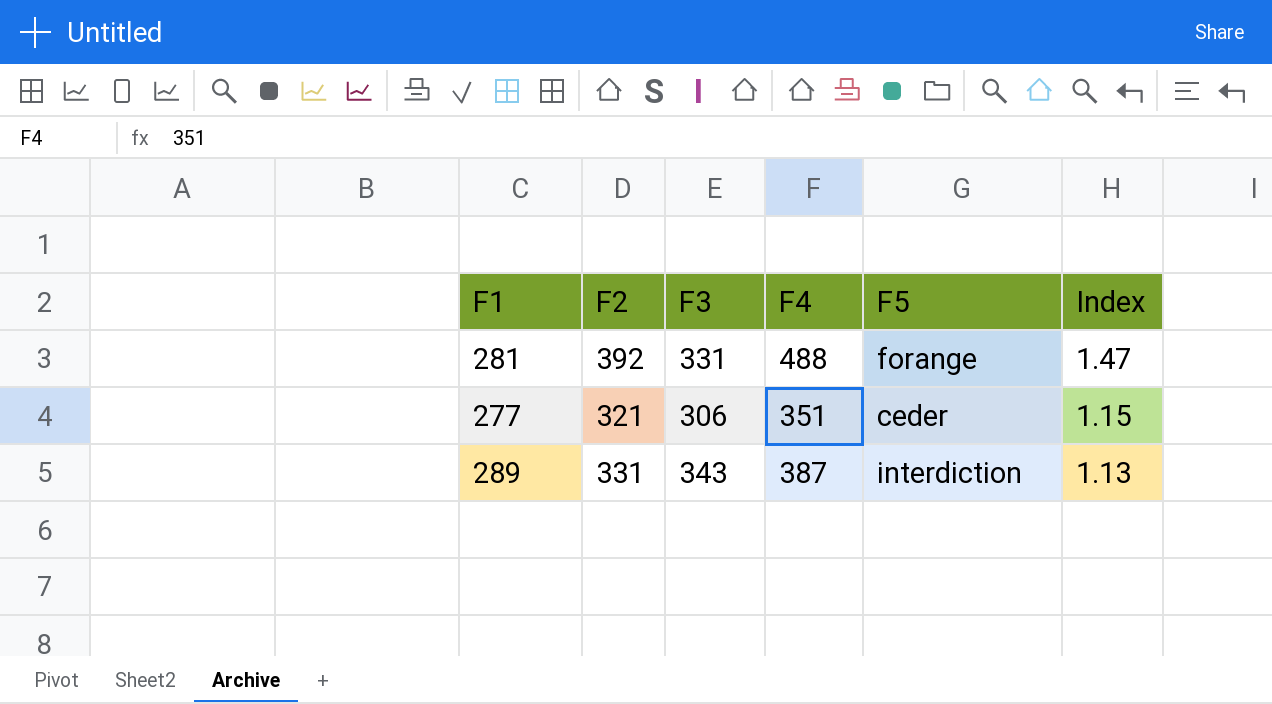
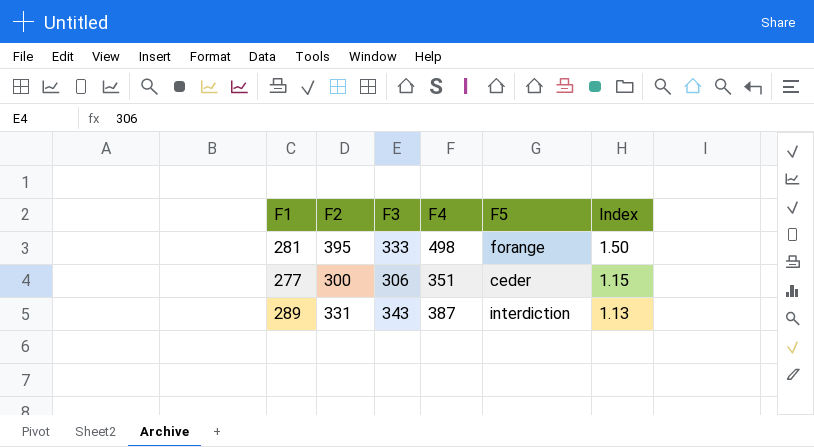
281 | F2: 392 -> 395
281 | F3: 331 -> 333
281 | F4: 488 -> 498
281 | Index: 1.47 -> 1.50
277 | F2: 321 -> 300

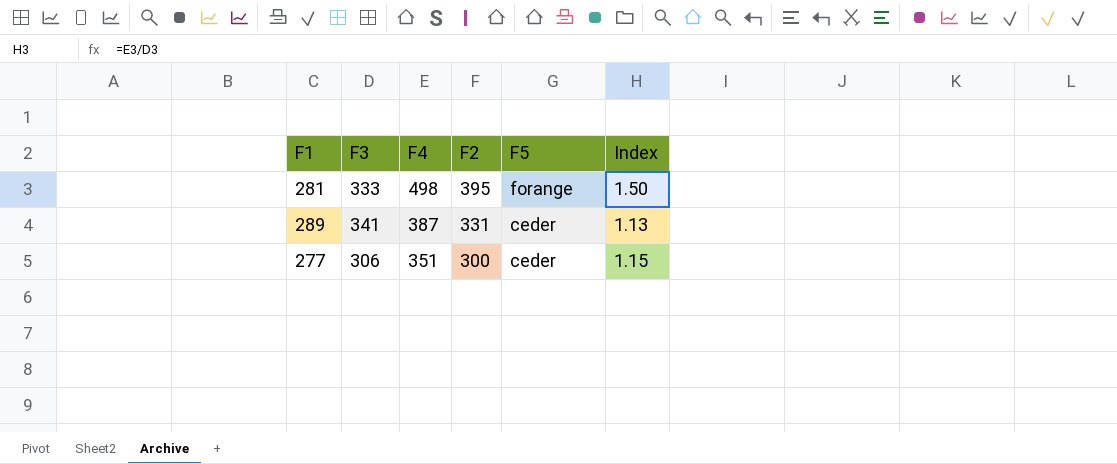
row order: Index descending -> F4 descending
column F2 | position: 2 -> 4
289 | F3: 343 -> 341
289 | F5: interdiction -> ceder

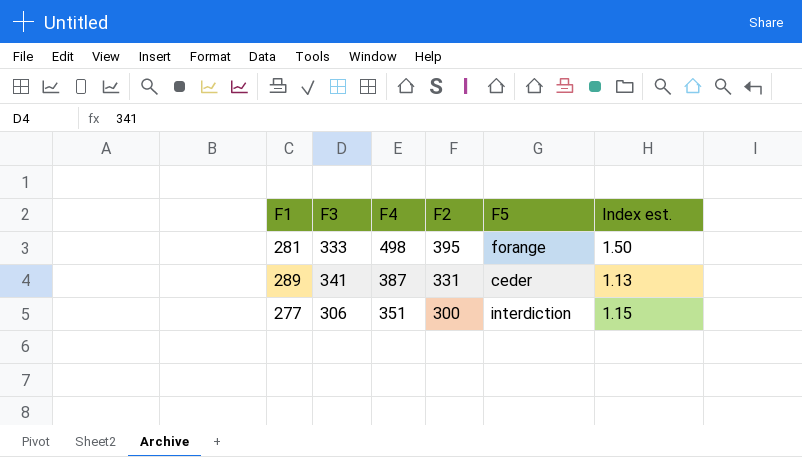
column name: Index -> Index est.
277 | F5: ceder -> interdiction

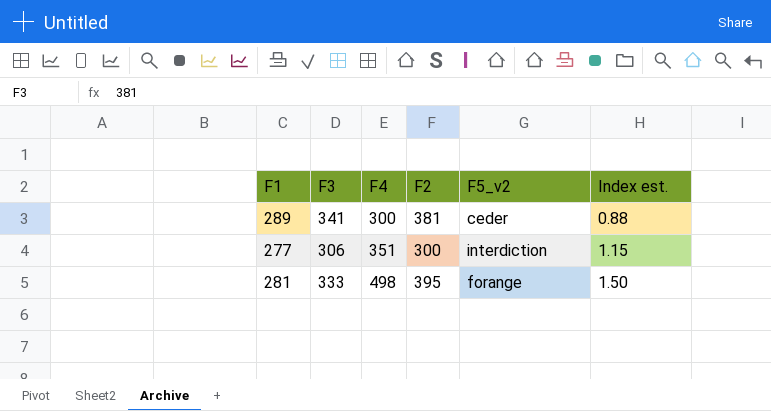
row order: F4 descending -> F4 ascending
column name: F5 -> F5_v2
289 | F4: 387 -> 300
289 | F2: 331 -> 381
289 | Index est.: 1.13 -> 0.88

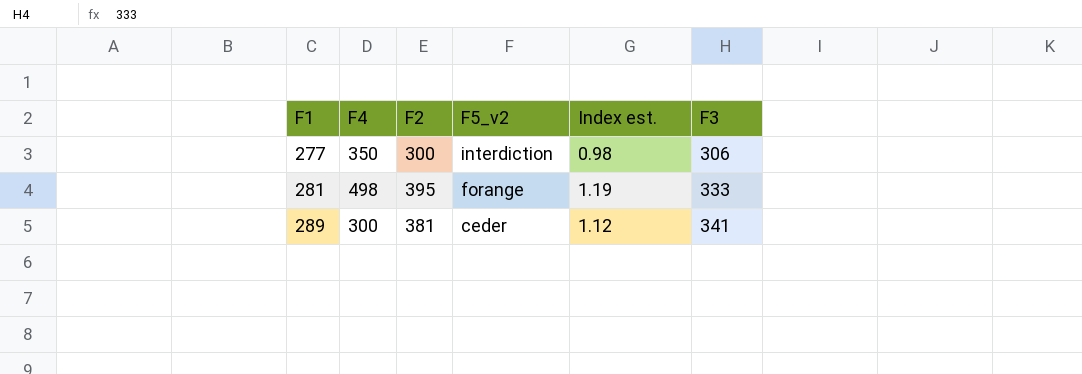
row order: F4 ascending -> F1 ascending
column Index est. | formula: [F4] / [F3] -> [F2] / [F3]
column F3 | position: 2 -> 6
277 | F4: 351 -> 350

